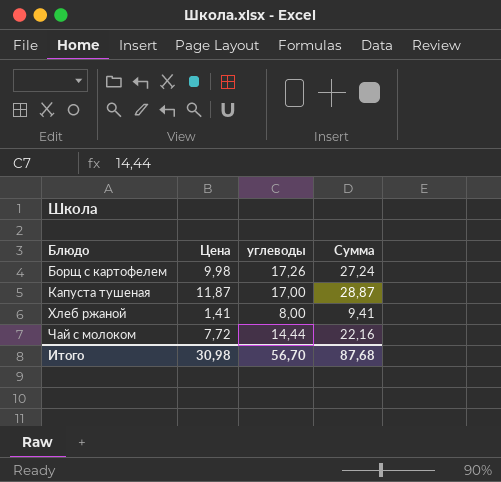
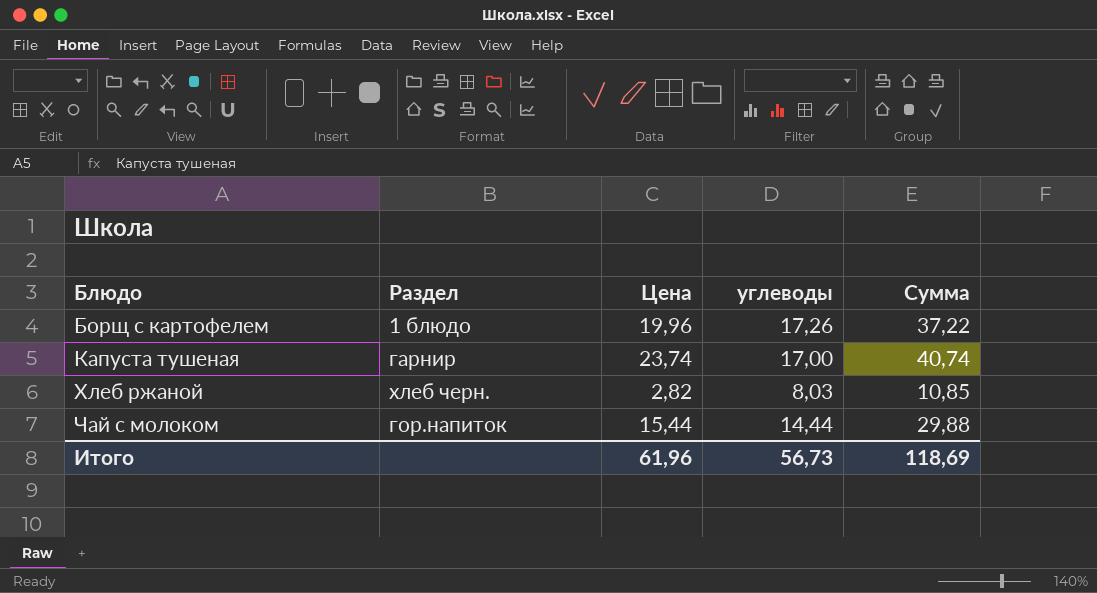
column Раздел | position: none -> 2
Борщ с картофелем | Цена: 9,98 -> 19,96
Борщ с картофелем | Сумма: 27,24 -> 37,22
Капуста тушеная | Цена: 11,87 -> 23,74
Капуста тушеная | Сумма: 28,87 -> 40,74
Хлеб ржаной | Цена: 1,41 -> 2,82
Хлеб ржаной | углеводы: 8,00 -> 8,03
Хлеб ржаной | Сумма: 9,41 -> 10,85
Чай с молоком | Цена: 7,72 -> 15,44
Чай с молоком | Сумма: 22,16 -> 29,88
Итого | Цена: 30,98 -> 61,96
Итого | углеводы: 56,70 -> 56,73
Итого | Сумма: 87,68 -> 118,69

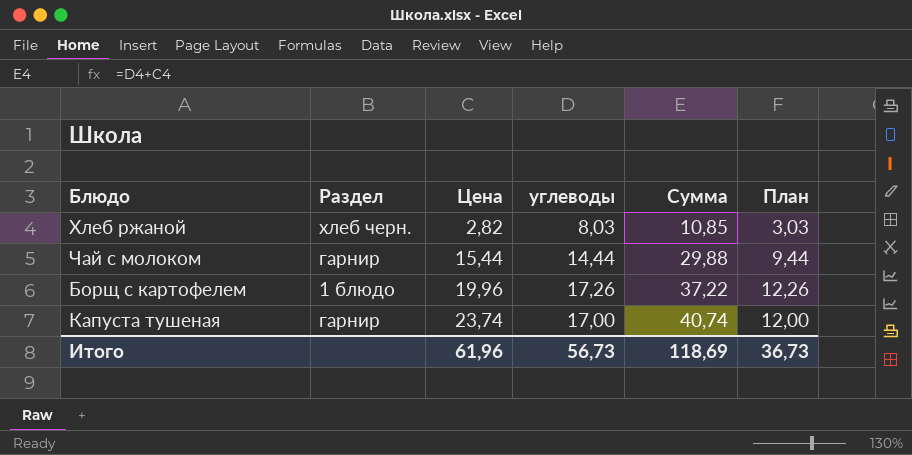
row order: Блюдо ascending -> Цена ascending
column План | formula: none -> [углеводы] - 5
Чай с молоком | Раздел: гор.напиток -> гарнир

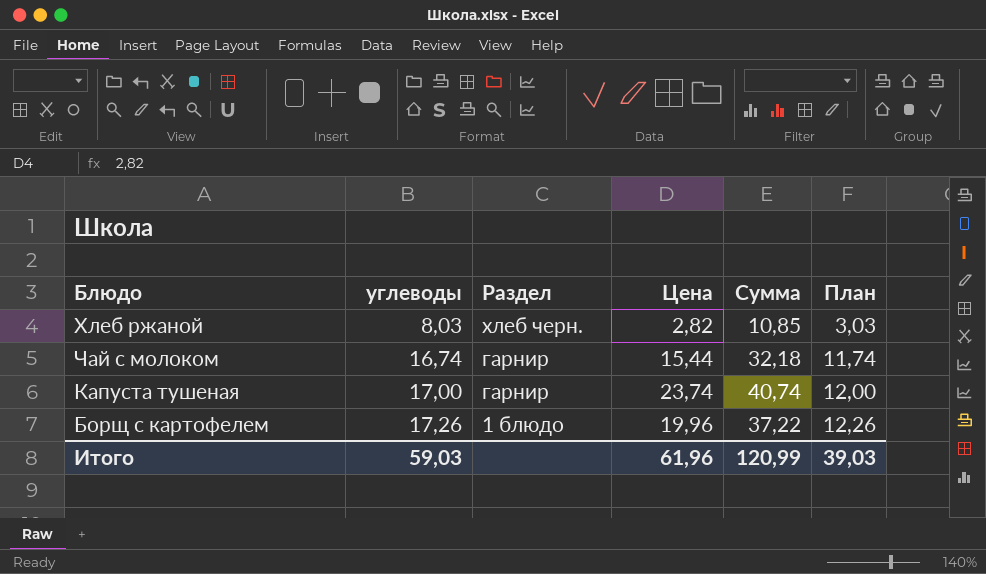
row order: Цена ascending -> углеводы ascending
column углеводы | position: 4 -> 2
Чай с молоком | углеводы: 14,44 -> 16,74
Чай с молоком | Сумма: 29,88 -> 32,18
Чай с молоком | План: 9,44 -> 11,74
Итого | углеводы: 56,73 -> 59,03
Итого | Сумма: 118,69 -> 120,99
Итого | План: 36,73 -> 39,03

